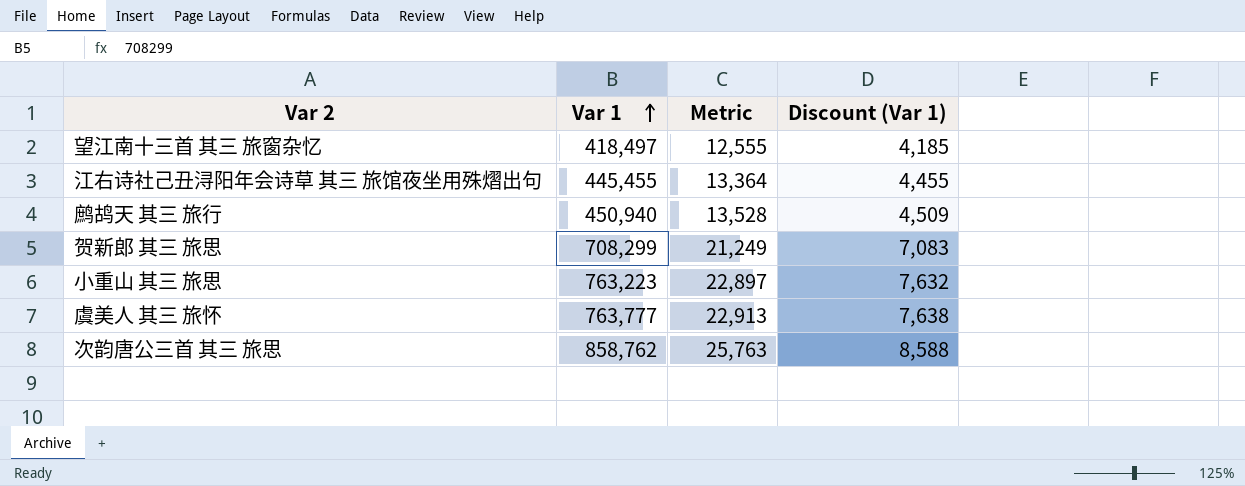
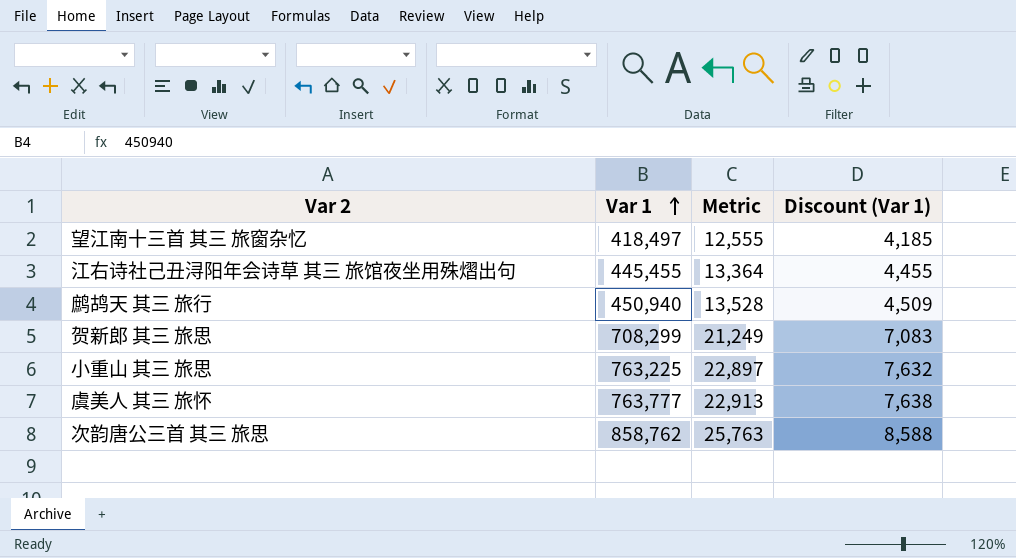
小重山 其三 旅思 | Var 1: 763,223 -> 763,225

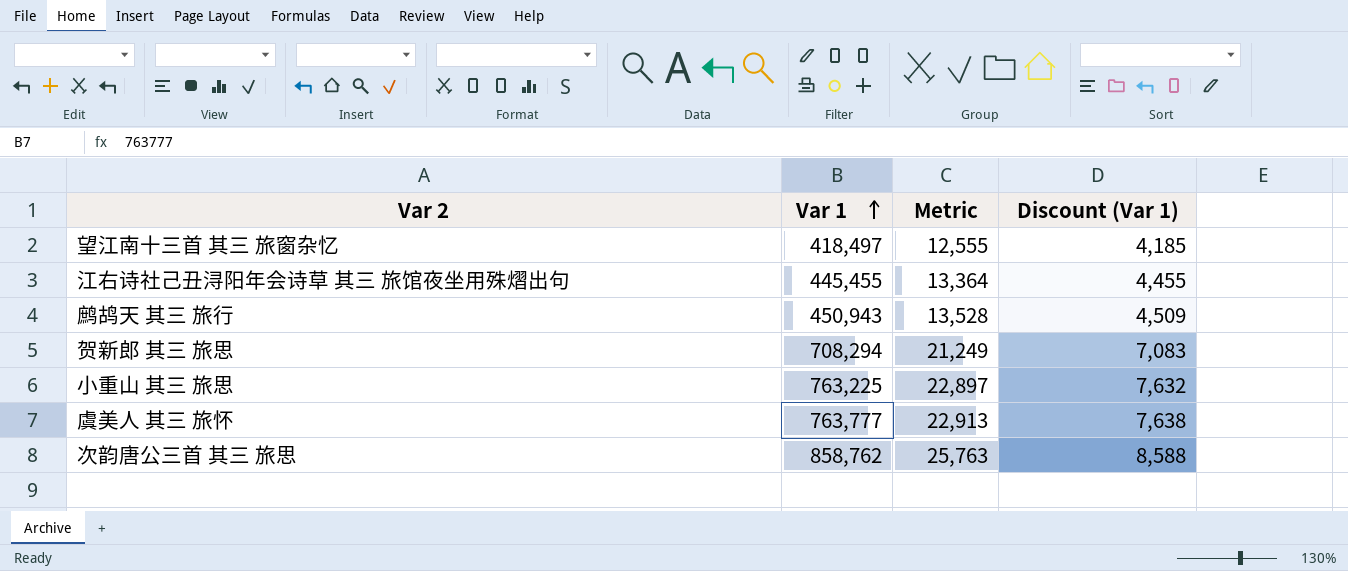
鹧鸪天 其三 旅行 | Var 1: 450,940 -> 450,943
贺新郎 其三 旅思 | Var 1: 708,299 -> 708,294

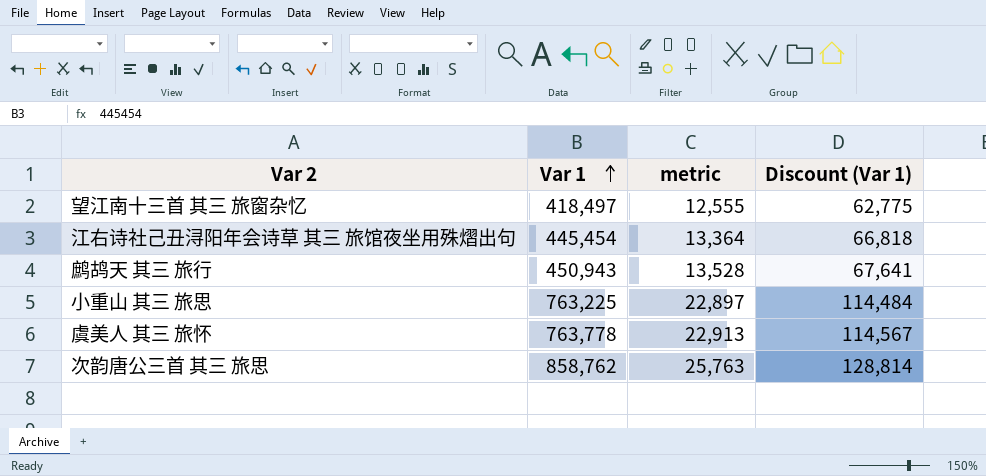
column name: Metric -> metric
column Discount (Var 1) | formula: [Var 1] * 0.01 -> [Var 1] * 0.15
row 贺新郎 其三 旅思: 708,294 | 21,249 | 7,083 -> none
江右诗社己丑浔阳年会诗草 其三 旅馆夜坐用殊熠出句 | Var 1: 445,455 -> 445,454
虞美人 其三 旅怀 | Var 1: 763,777 -> 763,778

